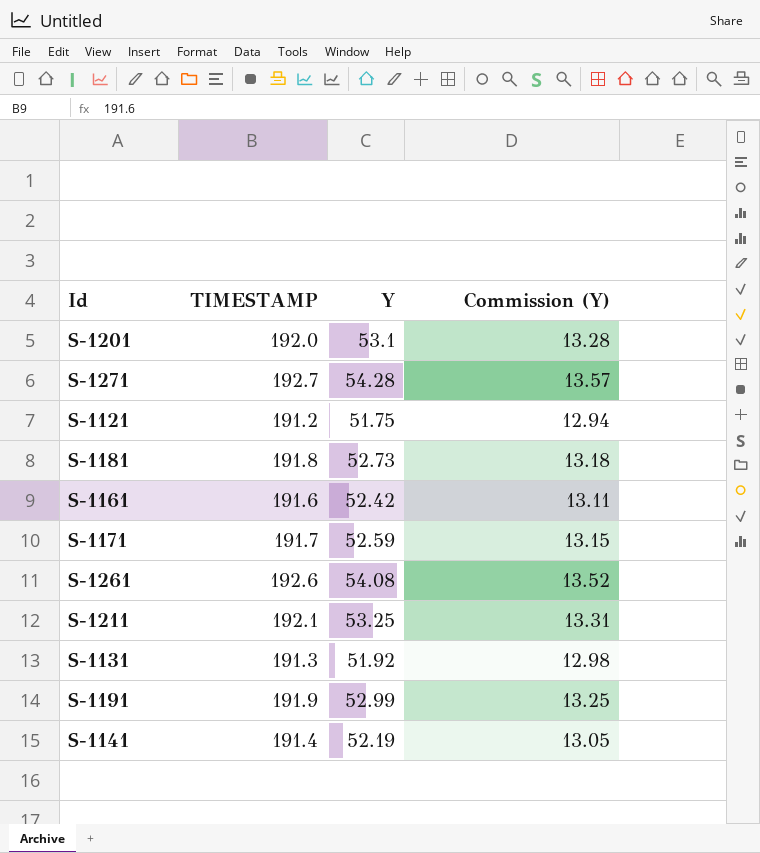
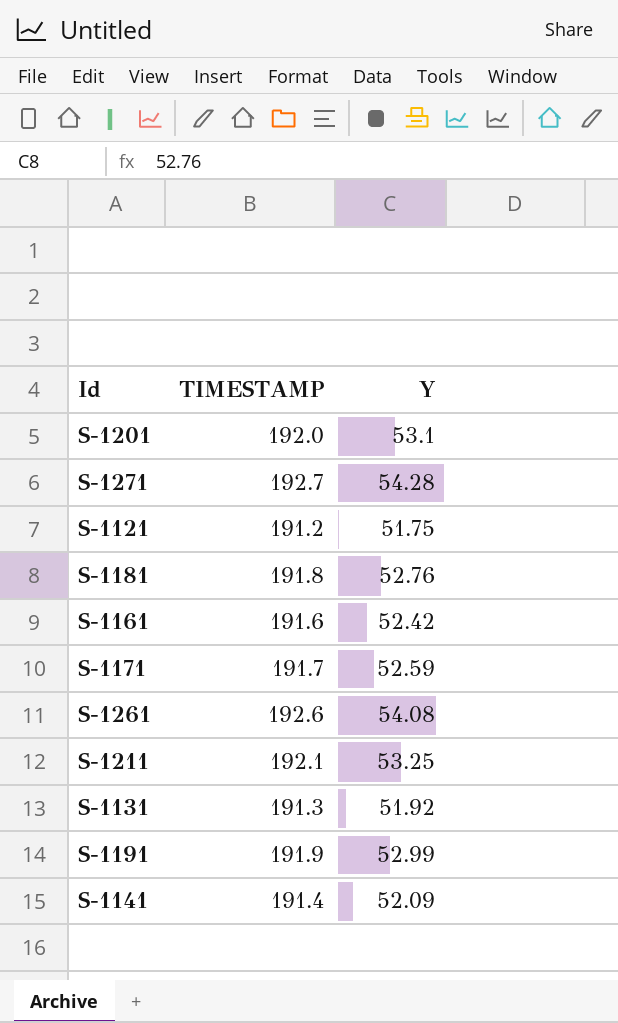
column Commission (Y) | formula: [Y] * 0.25 -> none
S-1181 | Y: 52.73 -> 52.76
S-1141 | Y: 52.19 -> 52.09

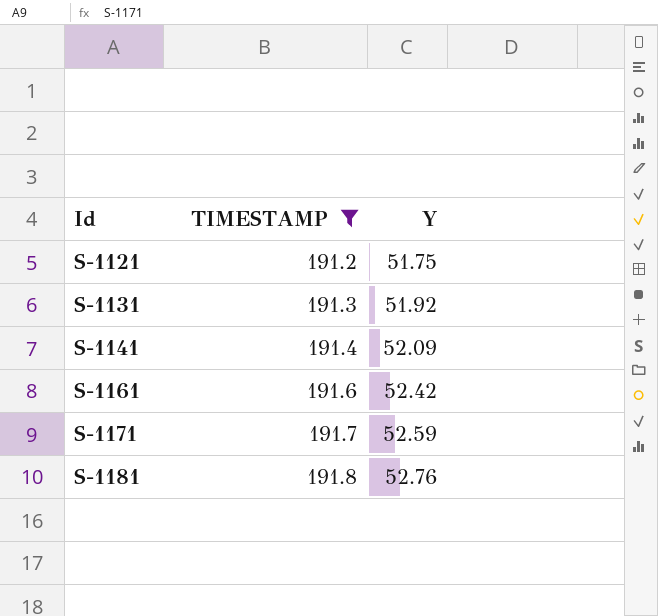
filter: none -> TIMESTAMP <= 191.8
row order: none -> Id ascending

